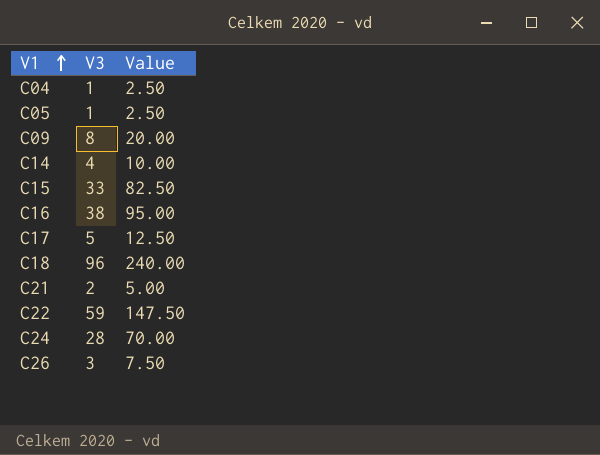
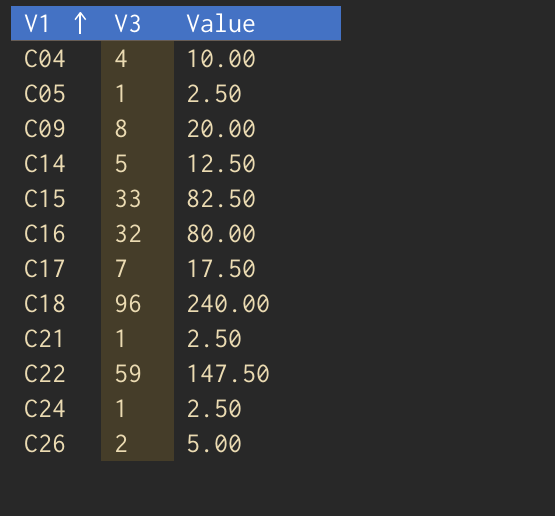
C04 | V3: 1 -> 4
C04 | Value: 2.50 -> 10.00
C14 | V3: 4 -> 5
C14 | Value: 10.00 -> 12.50
C16 | V3: 38 -> 32
C16 | Value: 95.00 -> 80.00
C17 | V3: 5 -> 7
C17 | Value: 12.50 -> 17.50
C21 | V3: 2 -> 1
C21 | Value: 5.00 -> 2.50
C24 | V3: 28 -> 1
C24 | Value: 70.00 -> 2.50
C26 | V3: 3 -> 2
C26 | Value: 7.50 -> 5.00

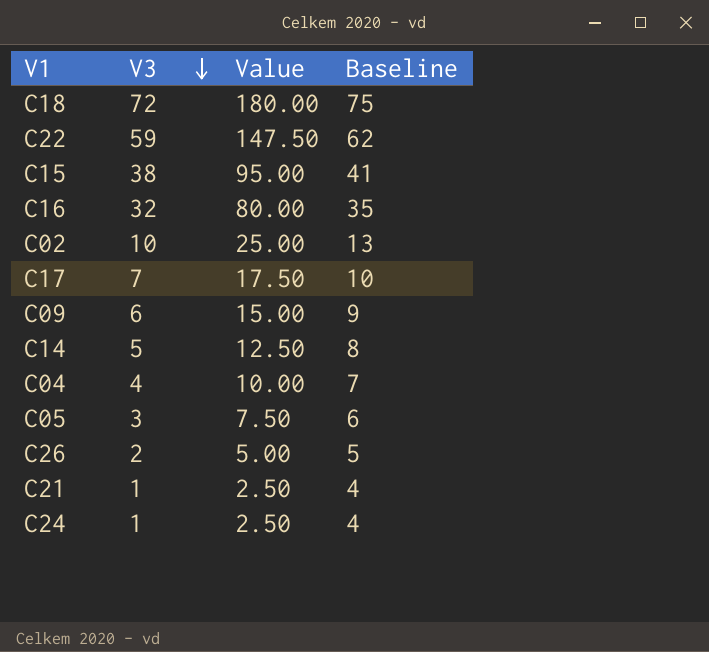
row order: V1 ascending -> V3 descending
column Baseline | formula: none -> [V3] + 3
C18 | V3: 96 -> 72
C18 | Value: 240.00 -> 180.00
C15 | V3: 33 -> 38
C15 | Value: 82.50 -> 95.00
row C02: none -> 10 | 25.00 | 13
C09 | V3: 8 -> 6
C09 | Value: 20.00 -> 15.00
C05 | V3: 1 -> 3
C05 | Value: 2.50 -> 7.50

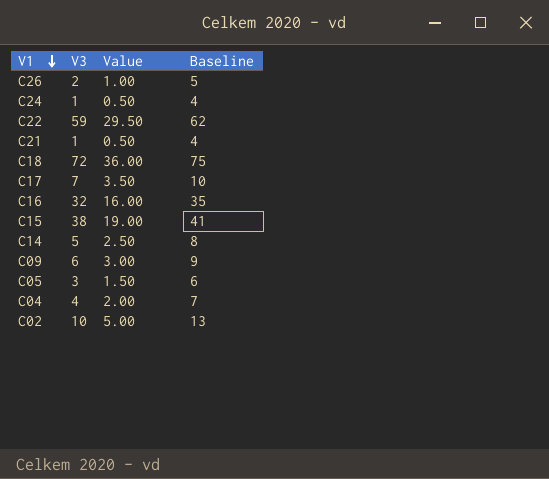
row order: V3 descending -> V1 descending
column Value | formula: [V3] * 2.5 -> [V3] * 0.5

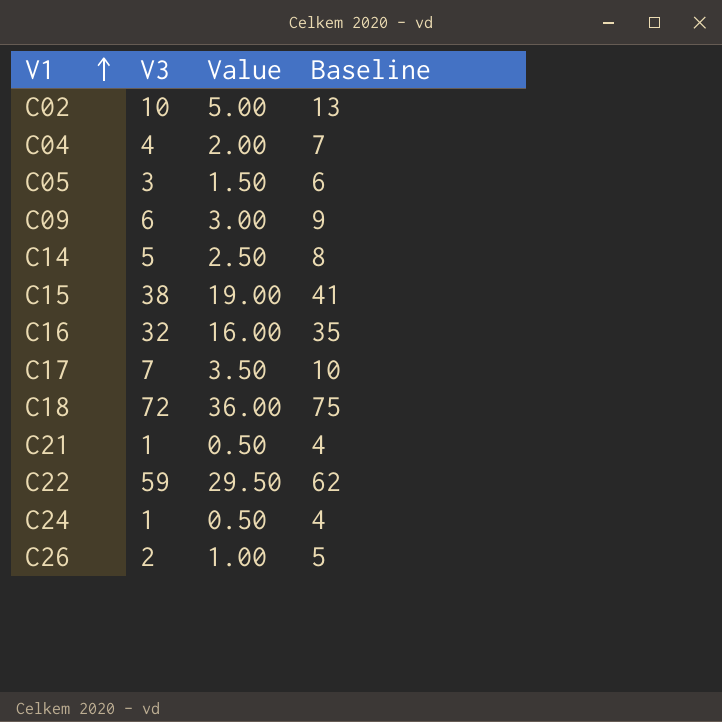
row order: V1 descending -> V1 ascending

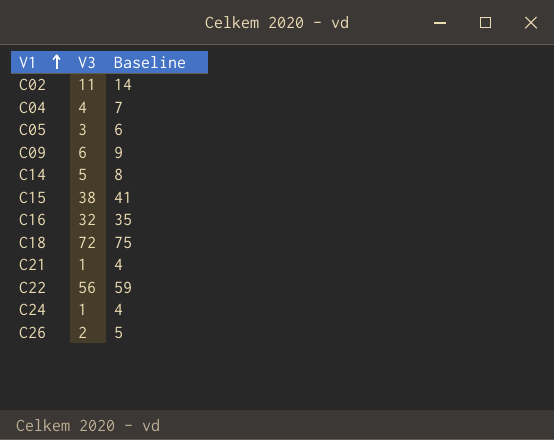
column Value | formula: [V3] * 0.5 -> none
row C17: 7 | 3.50 | 10 -> none
C02 | V3: 10 -> 11
C02 | Baseline: 13 -> 14
C22 | V3: 59 -> 56
C22 | Baseline: 62 -> 59

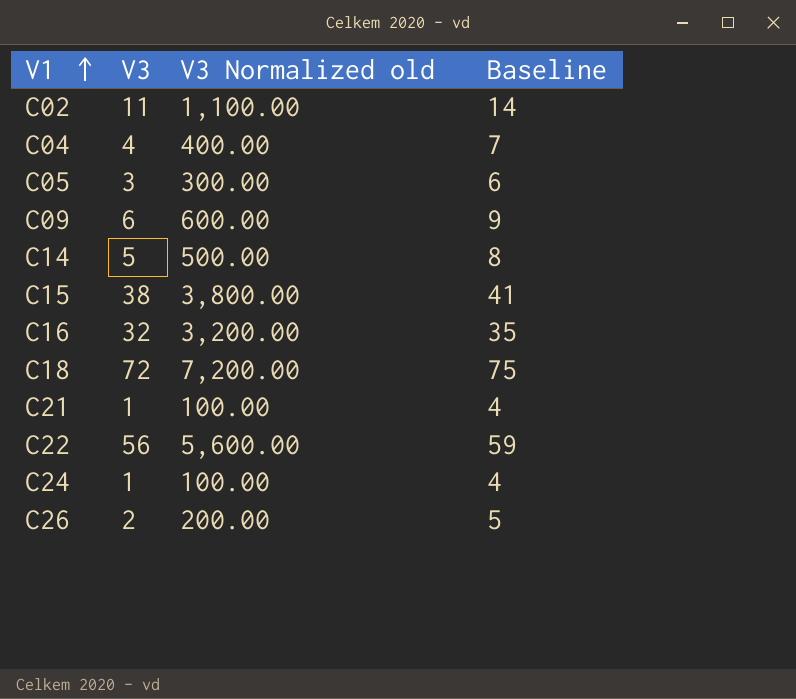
column V3 Normalized old | formula: none -> [V3] * 100

